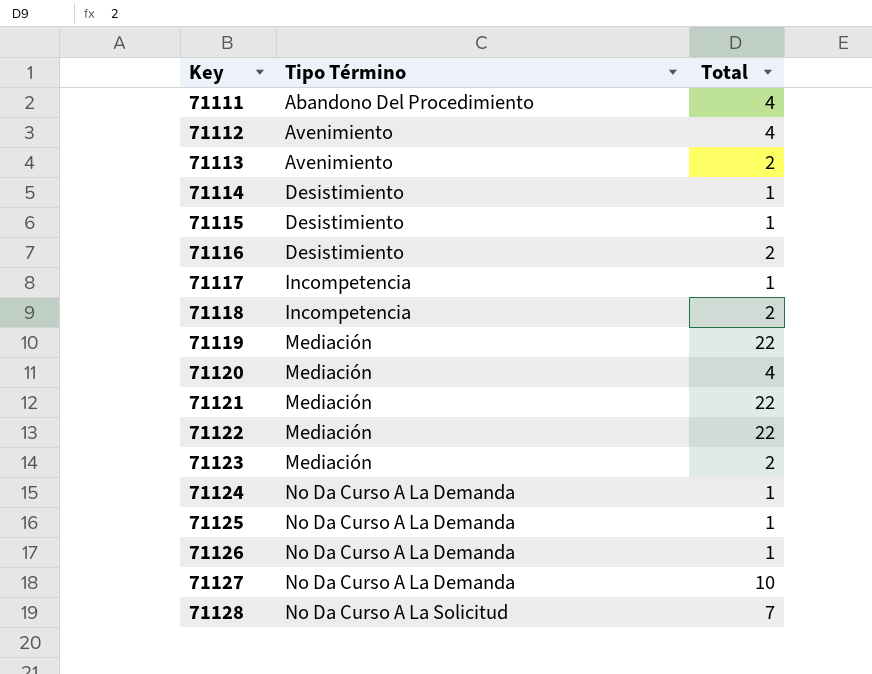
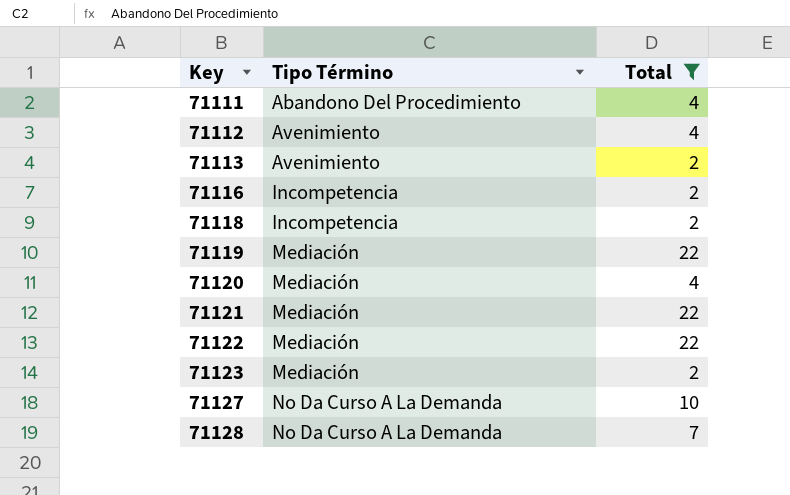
filter: none -> Total != 1
71116 | Tipo Término: Desistimiento -> Incompetencia
71128 | Tipo Término: No Da Curso A La Solicitud -> No Da Curso A La Demanda

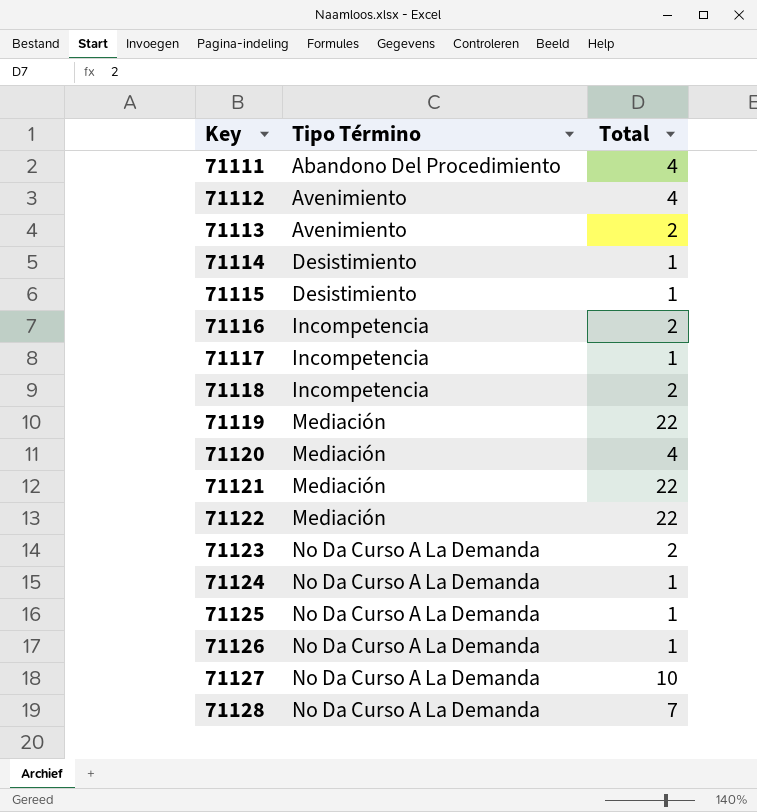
filter: Total != 1 -> none
71123 | Tipo Término: Mediación -> No Da Curso A La Demanda

